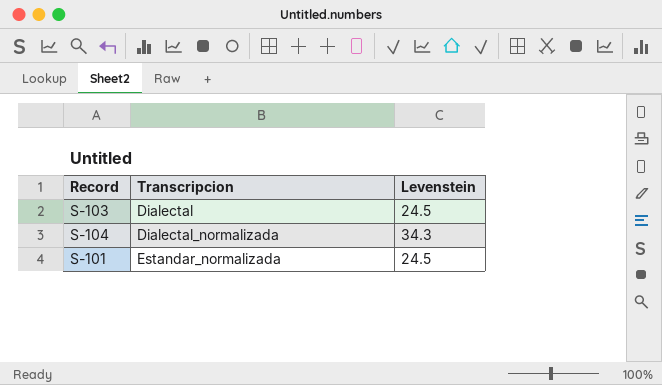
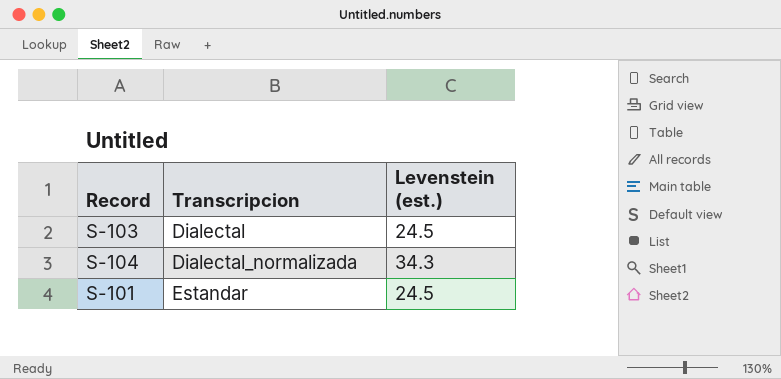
column name: Levenstein -> Levenstein (est.)
S-101 | Transcripcion: Estandar_normalizada -> Estandar

